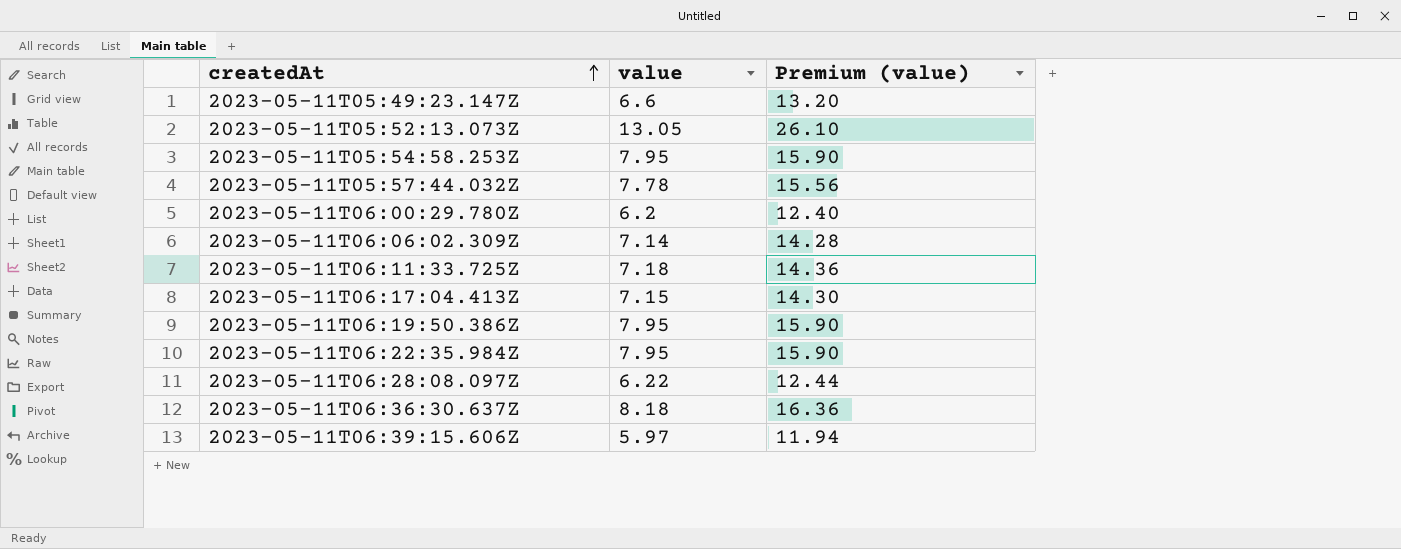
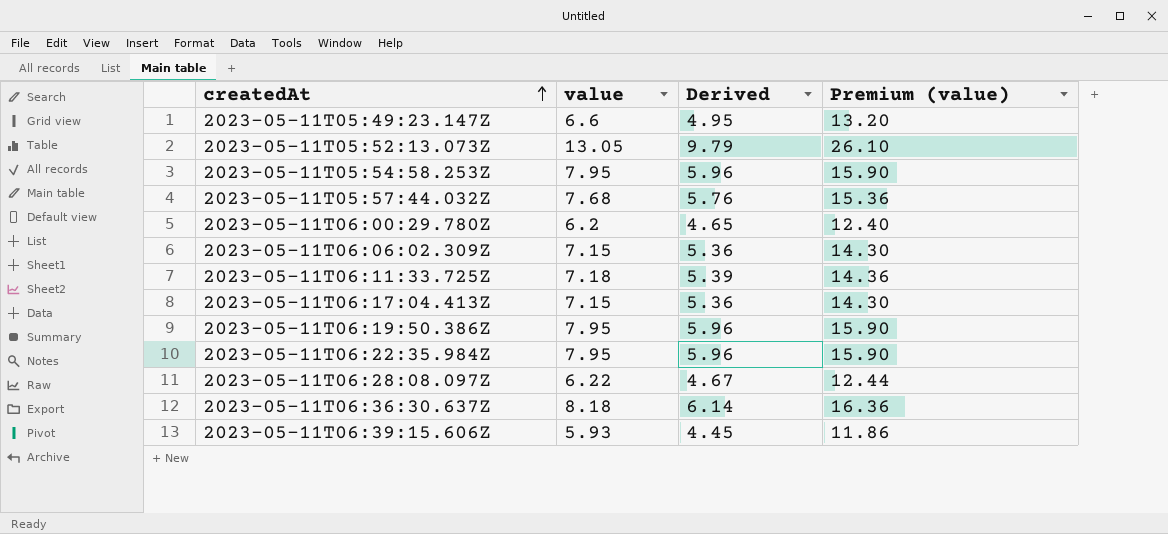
column Derived | formula: none -> [value] * 0.75
2023-05-11T05:57:44.032Z | value: 7.78 -> 7.68
2023-05-11T05:57:44.032Z | Premium (value): 15.56 -> 15.36
2023-05-11T06:06:02.309Z | value: 7.14 -> 7.15
2023-05-11T06:06:02.309Z | Premium (value): 14.28 -> 14.30
2023-05-11T06:39:15.606Z | value: 5.97 -> 5.93
2023-05-11T06:39:15.606Z | Premium (value): 11.94 -> 11.86

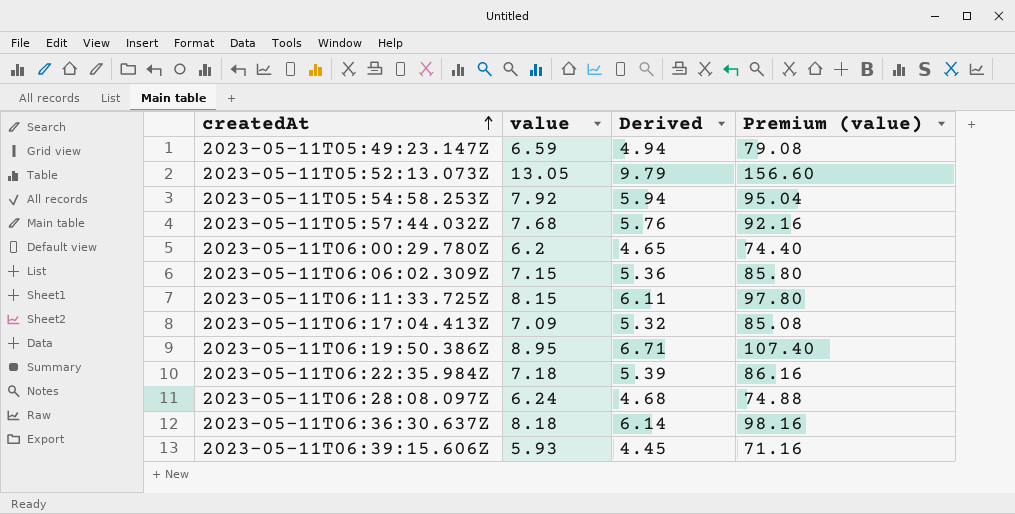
column Premium (value) | formula: [value] * 2 -> [value] * 12
2023-05-11T05:49:23.147Z | value: 6.6 -> 6.59
2023-05-11T05:49:23.147Z | Derived: 4.95 -> 4.94
2023-05-11T05:54:58.253Z | value: 7.95 -> 7.92
2023-05-11T05:54:58.253Z | Derived: 5.96 -> 5.94
2023-05-11T06:11:33.725Z | value: 7.18 -> 8.15
2023-05-11T06:11:33.725Z | Derived: 5.39 -> 6.11
2023-05-11T06:17:04.413Z | value: 7.15 -> 7.09
2023-05-11T06:17:04.413Z | Derived: 5.36 -> 5.32
2023-05-11T06:19:50.386Z | value: 7.95 -> 8.95
2023-05-11T06:19:50.386Z | Derived: 5.96 -> 6.71
2023-05-11T06:22:35.984Z | value: 7.95 -> 7.18
2023-05-11T06:22:35.984Z | Derived: 5.96 -> 5.39
2023-05-11T06:28:08.097Z | value: 6.22 -> 6.24
2023-05-11T06:28:08.097Z | Derived: 4.67 -> 4.68

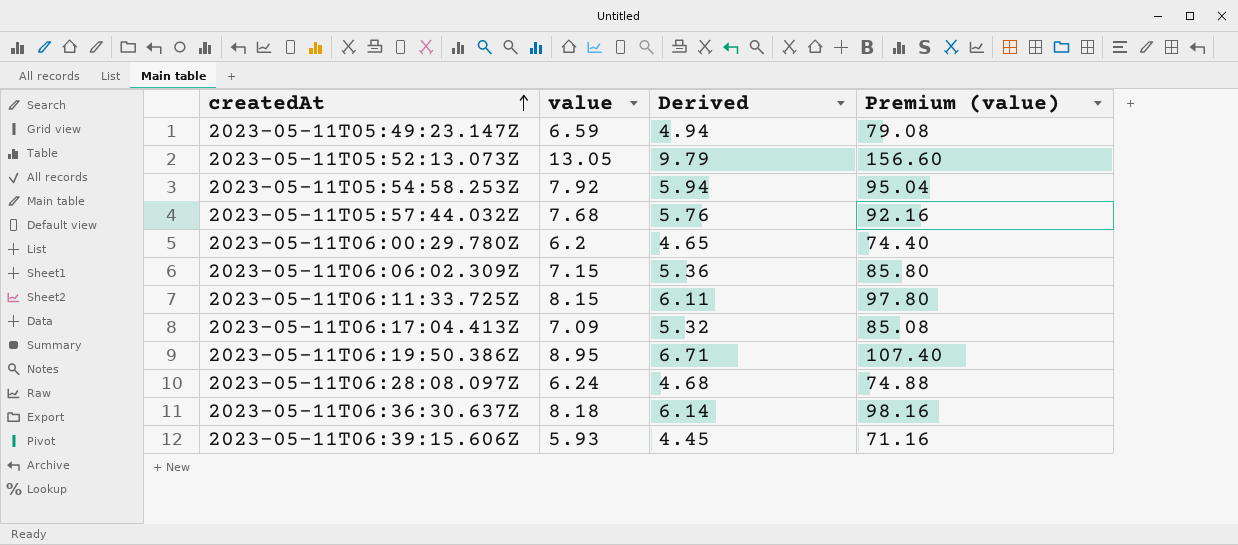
row 2023-05-11T06:22:35.984Z: 7.18 | 5.39 | 86.16 -> none

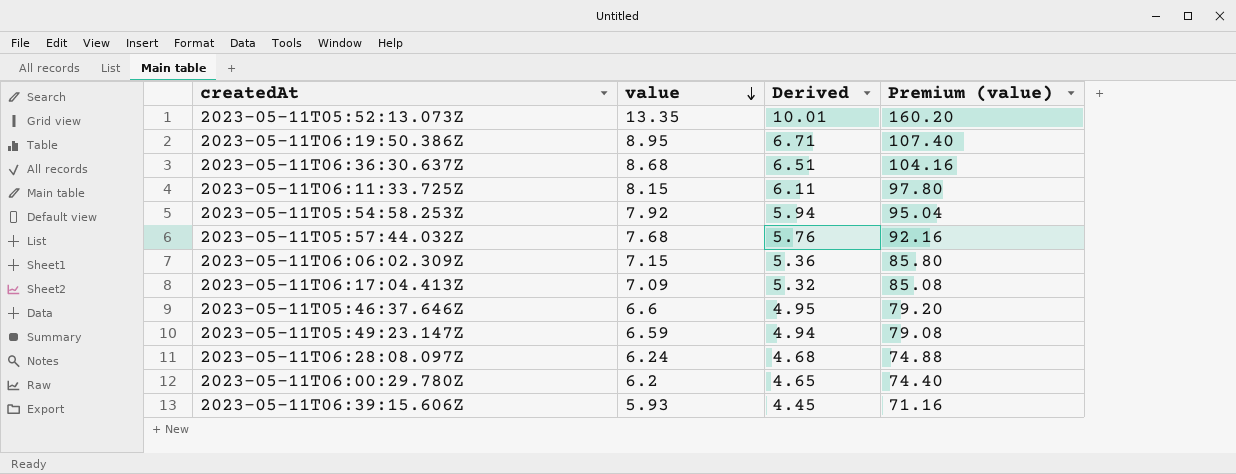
row order: createdAt ascending -> value descending
2023-05-11T05:52:13.073Z | value: 13.05 -> 13.35
2023-05-11T05:52:13.073Z | Derived: 9.79 -> 10.01
2023-05-11T05:52:13.073Z | Premium (value): 156.60 -> 160.20
2023-05-11T06:36:30.637Z | value: 8.18 -> 8.68
2023-05-11T06:36:30.637Z | Derived: 6.14 -> 6.51
2023-05-11T06:36:30.637Z | Premium (value): 98.16 -> 104.16
row 2023-05-11T05:46:37.646Z: none -> 6.6 | 4.95 | 79.20

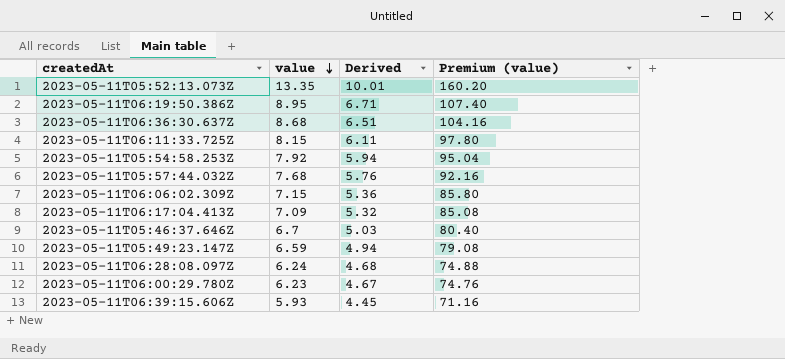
2023-05-11T05:46:37.646Z | value: 6.6 -> 6.7
2023-05-11T05:46:37.646Z | Derived: 4.95 -> 5.03
2023-05-11T05:46:37.646Z | Premium (value): 79.20 -> 80.40
2023-05-11T06:00:29.780Z | value: 6.2 -> 6.23
2023-05-11T06:00:29.780Z | Derived: 4.65 -> 4.67
2023-05-11T06:00:29.780Z | Premium (value): 74.40 -> 74.76

